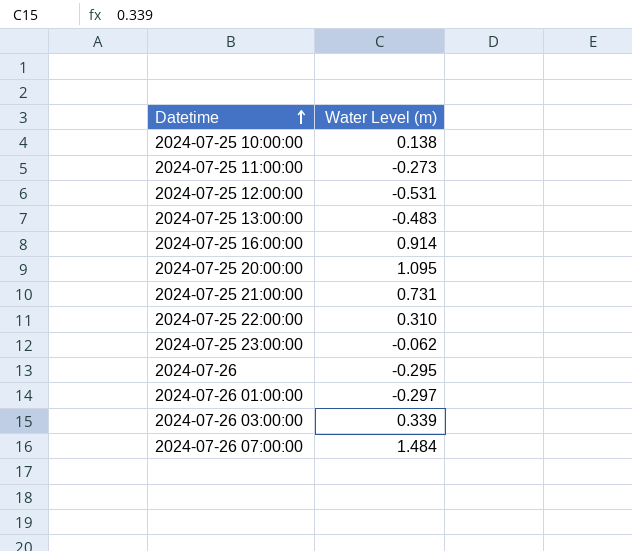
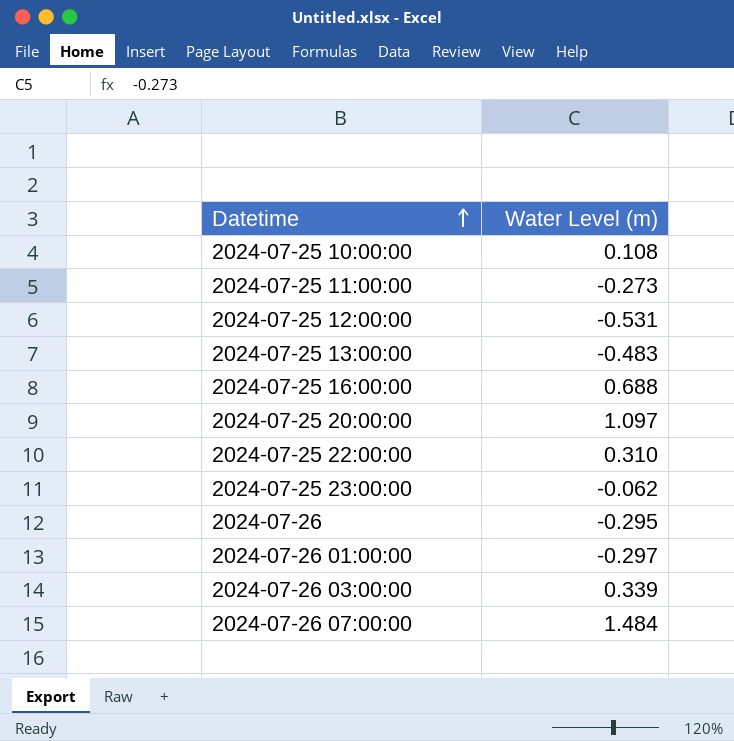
row 2024-07-25 21:00:00: 0.731 -> none
2024-07-25 10:00:00 | Water Level (m): 0.138 -> 0.108
2024-07-25 16:00:00 | Water Level (m): 0.914 -> 0.688
2024-07-25 20:00:00 | Water Level (m): 1.095 -> 1.097

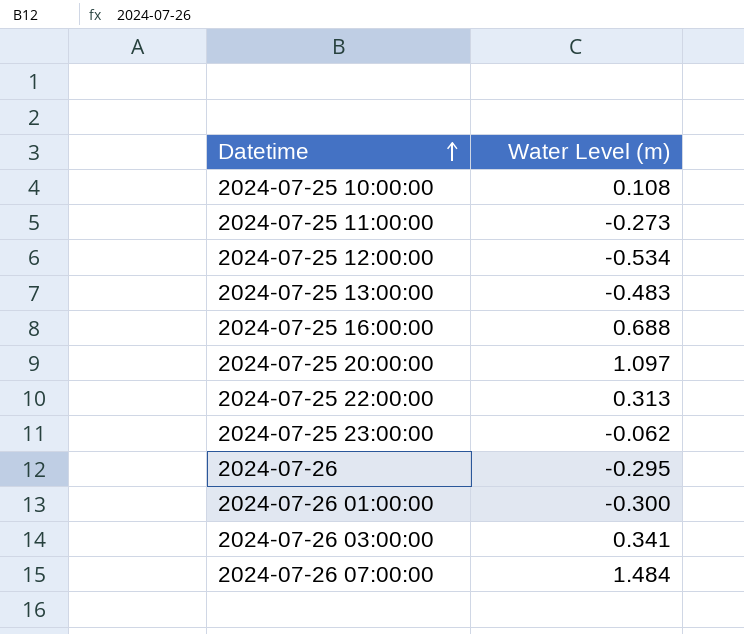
2024-07-25 12:00:00 | Water Level (m): -0.531 -> -0.534
2024-07-25 22:00:00 | Water Level (m): 0.310 -> 0.313
2024-07-26 01:00:00 | Water Level (m): -0.297 -> -0.300
2024-07-26 03:00:00 | Water Level (m): 0.339 -> 0.341

